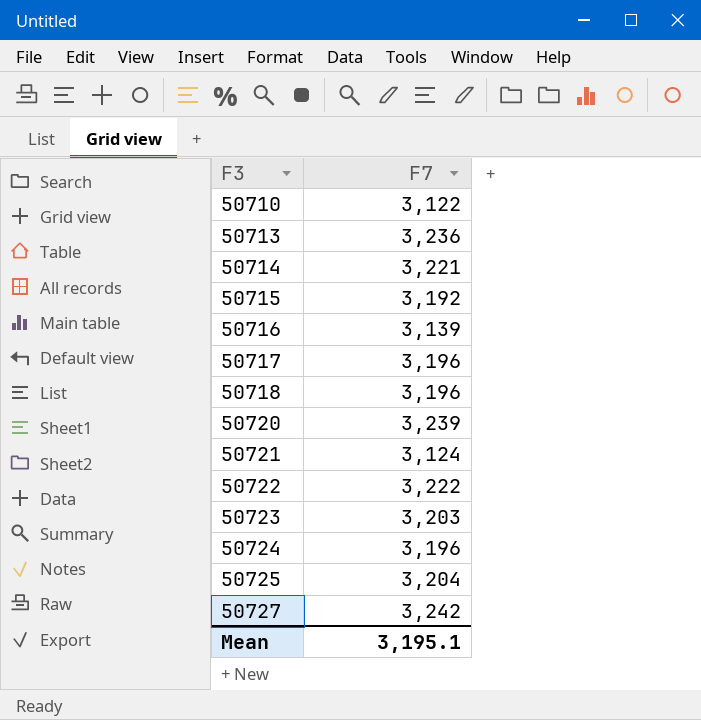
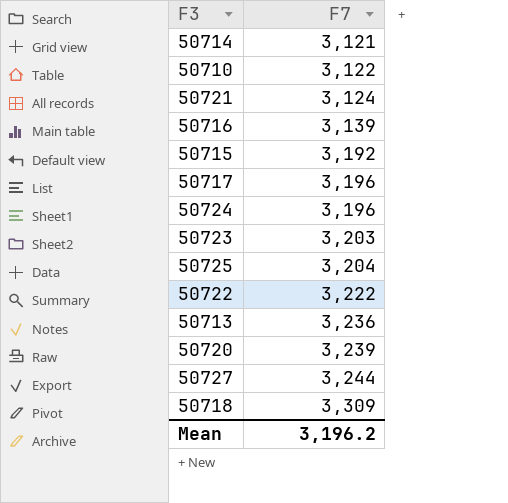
row order: F3 ascending -> F7 ascending
50714 | F7: 3,221 -> 3,121
50727 | F7: 3,242 -> 3,244
50718 | F7: 3,196 -> 3,309
Mean | F7: 3,195.1 -> 3,196.2

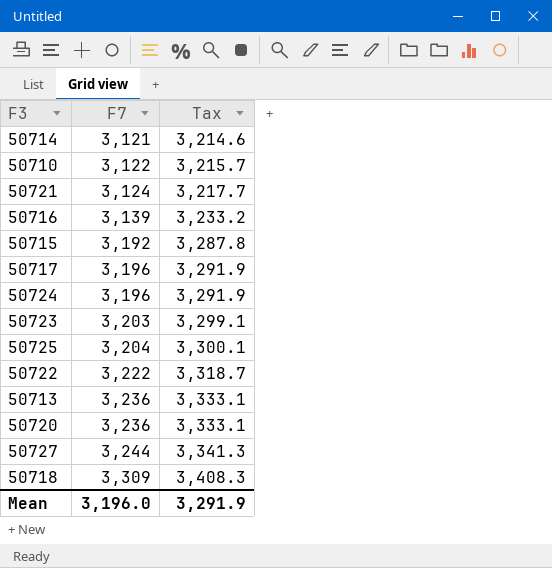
column Tax | formula: none -> [F7] * 1.03
50720 | F7: 3,239 -> 3,236
Mean | F7: 3,196.2 -> 3,196.0

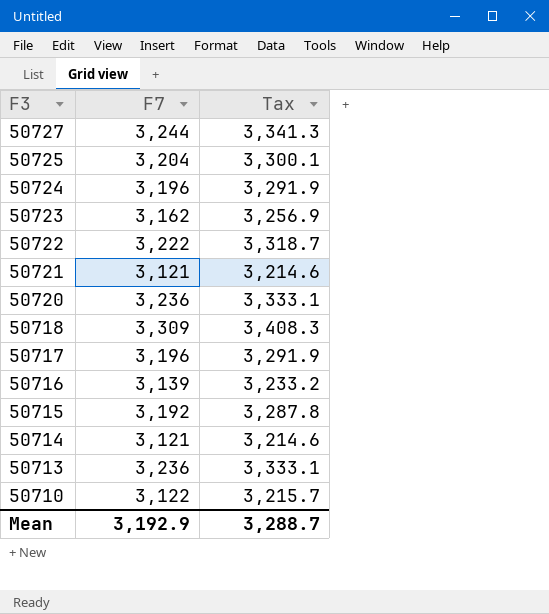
row order: F7 ascending -> F3 descending
50723 | F7: 3,203 -> 3,162
50723 | Tax: 3,299.1 -> 3,256.9
50721 | F7: 3,124 -> 3,121
50721 | Tax: 3,217.7 -> 3,214.6
Mean | F7: 3,196.0 -> 3,192.9
Mean | Tax: 3,291.9 -> 3,288.7

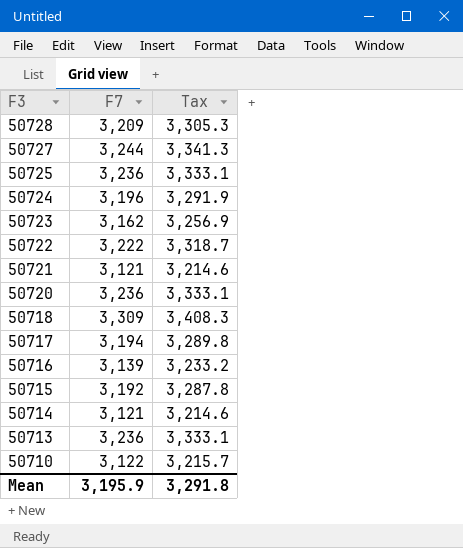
row 50728: none -> 3,209 | 3,305.3
50725 | F7: 3,204 -> 3,236
50725 | Tax: 3,300.1 -> 3,333.1
50717 | F7: 3,196 -> 3,194
50717 | Tax: 3,291.9 -> 3,289.8
Mean | F7: 3,192.9 -> 3,195.9
Mean | Tax: 3,288.7 -> 3,291.8

